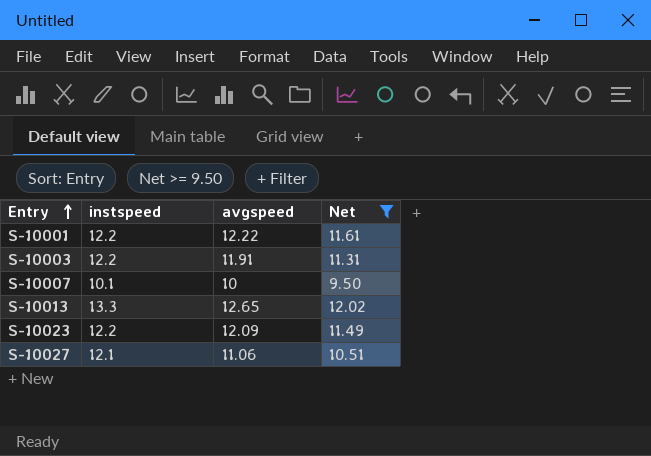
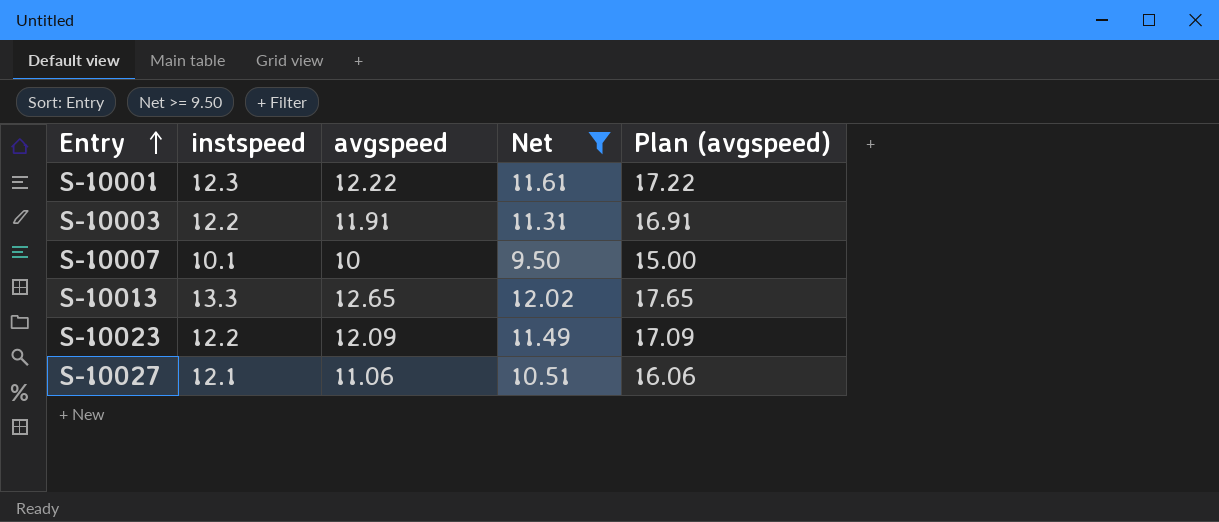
column Plan (avgspeed) | formula: none -> [avgspeed] + 5
S-10001 | instspeed: 12.2 -> 12.3

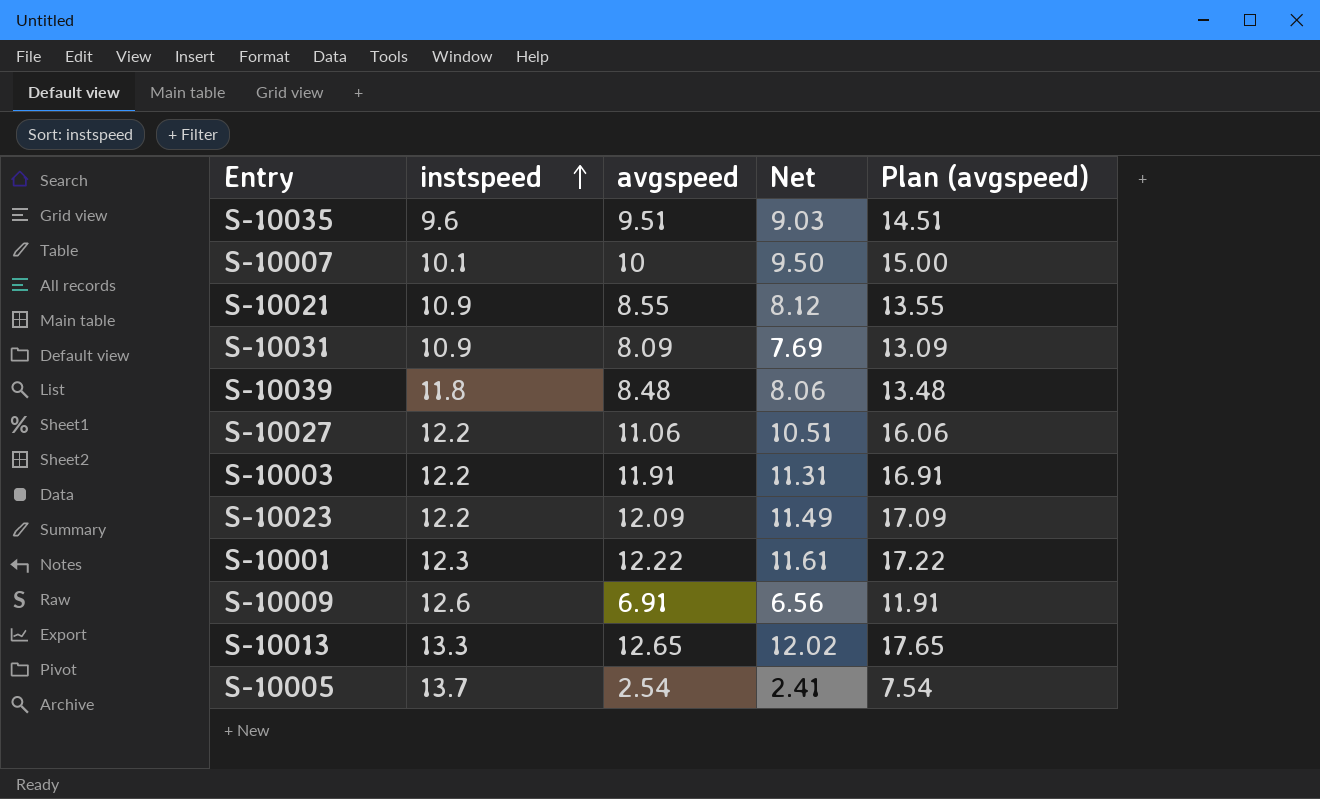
filter: Net >= 9.50 -> none
row order: Entry ascending -> instspeed ascending
S-10027 | instspeed: 12.1 -> 12.2

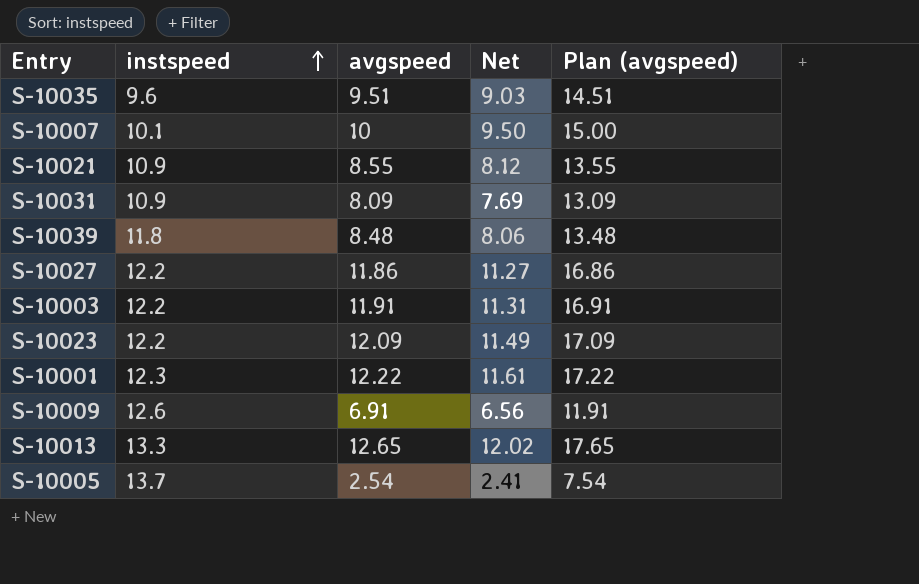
S-10027 | avgspeed: 11.06 -> 11.86
S-10027 | Net: 10.51 -> 11.27
S-10027 | Plan (avgspeed): 16.06 -> 16.86

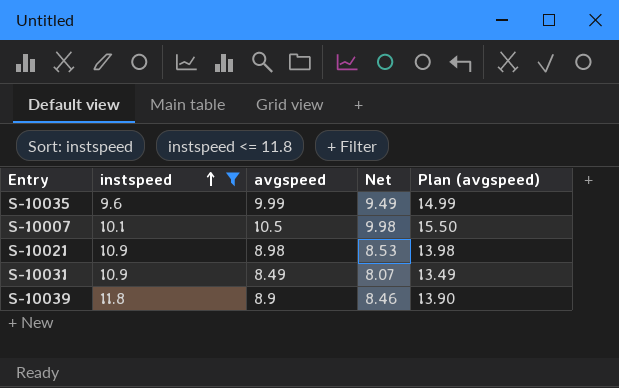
filter: none -> instspeed <= 11.8
S-10035 | avgspeed: 9.51 -> 9.99
S-10035 | Net: 9.03 -> 9.49
S-10035 | Plan (avgspeed): 14.51 -> 14.99
S-10007 | avgspeed: 10 -> 10.5
S-10007 | Net: 9.50 -> 9.98
S-10007 | Plan (avgspeed): 15.00 -> 15.50
S-10021 | avgspeed: 8.55 -> 8.98
S-10021 | Net: 8.12 -> 8.53
S-10021 | Plan (avgspeed): 13.55 -> 13.98
S-10031 | avgspeed: 8.09 -> 8.49
S-10031 | Net: 7.69 -> 8.07
S-10031 | Plan (avgspeed): 13.09 -> 13.49
S-10039 | avgspeed: 8.48 -> 8.9
S-10039 | Net: 8.06 -> 8.46
S-10039 | Plan (avgspeed): 13.48 -> 13.90

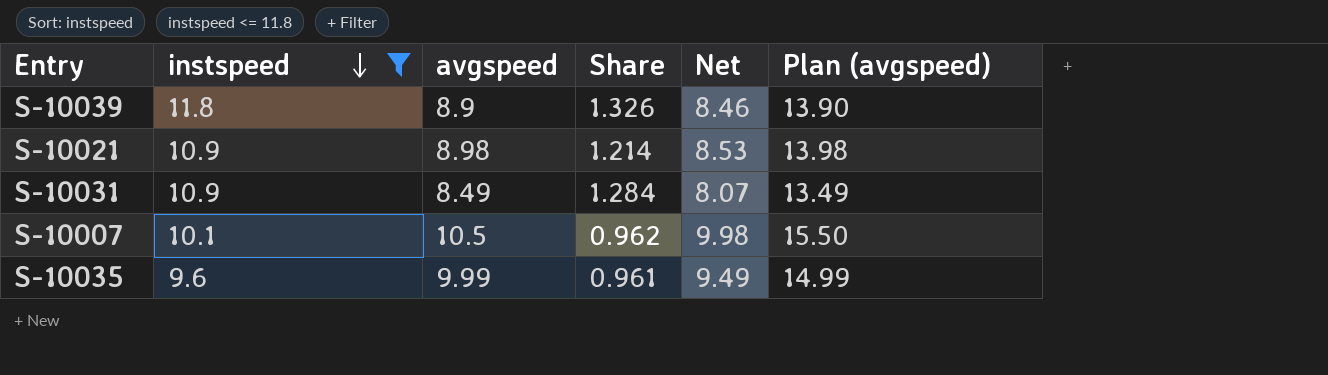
row order: instspeed ascending -> instspeed descending
column Share | formula: none -> [instspeed] / [avgspeed]

